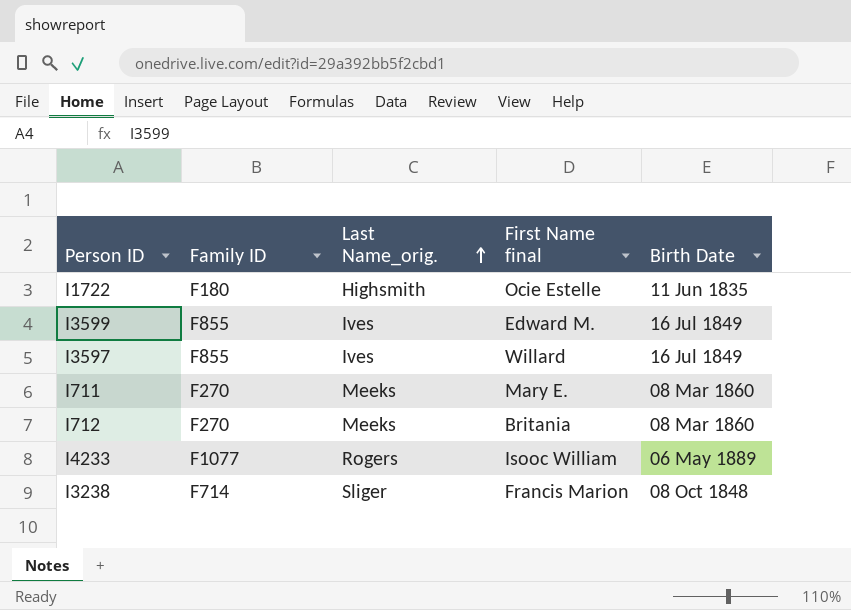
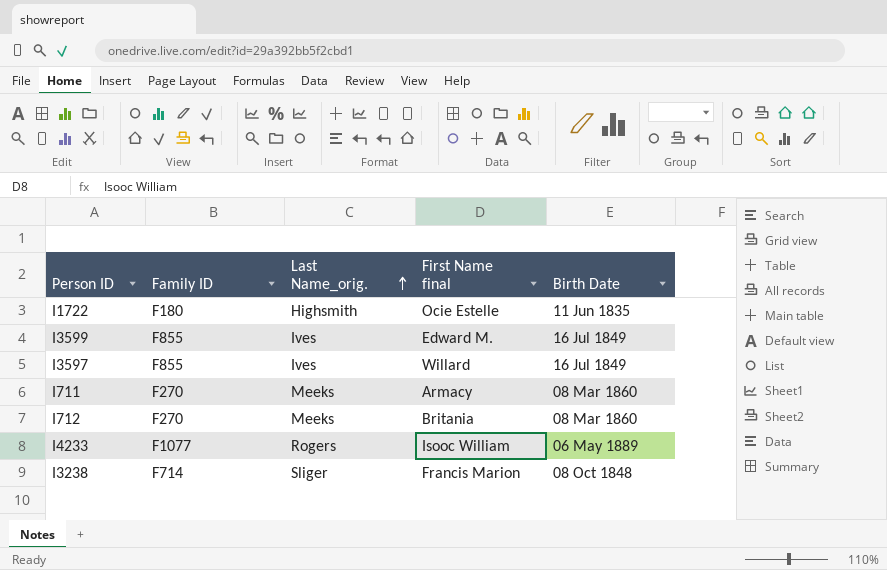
I711 | First Name final: Mary E. -> Armacy

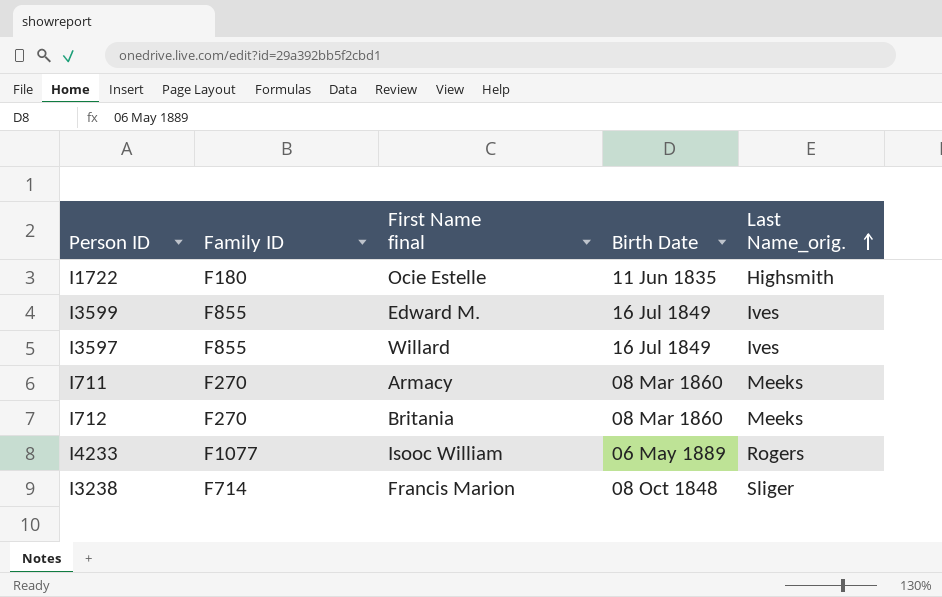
column Last Name_orig. | position: 3 -> 5

